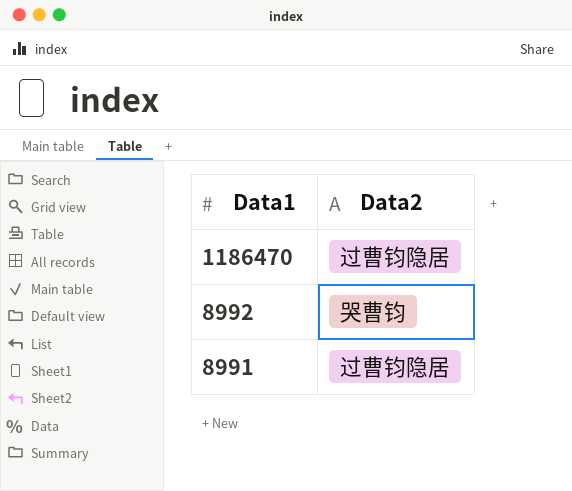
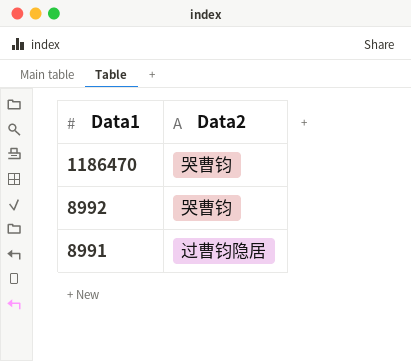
1186470 | Data2: 过曹钧隐居 -> 哭曹钧

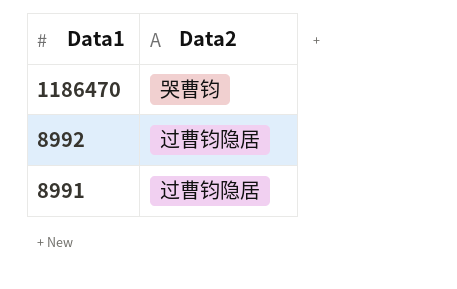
8992 | Data2: 哭曹钧 -> 过曹钧隐居

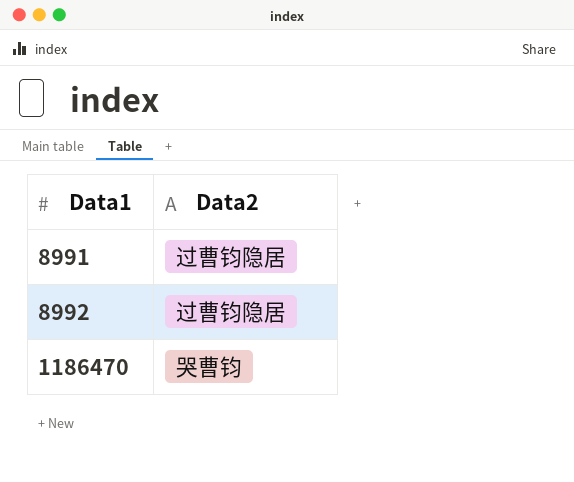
row order: Data1 descending -> Data1 ascending

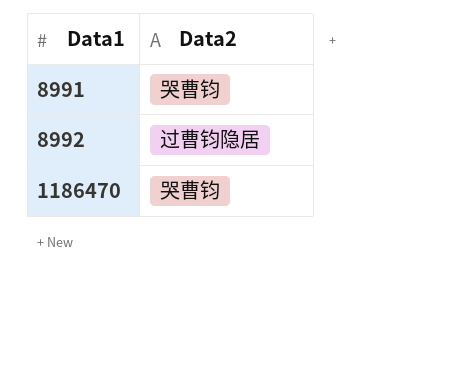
8991 | Data2: 过曹钧隐居 -> 哭曹钧

